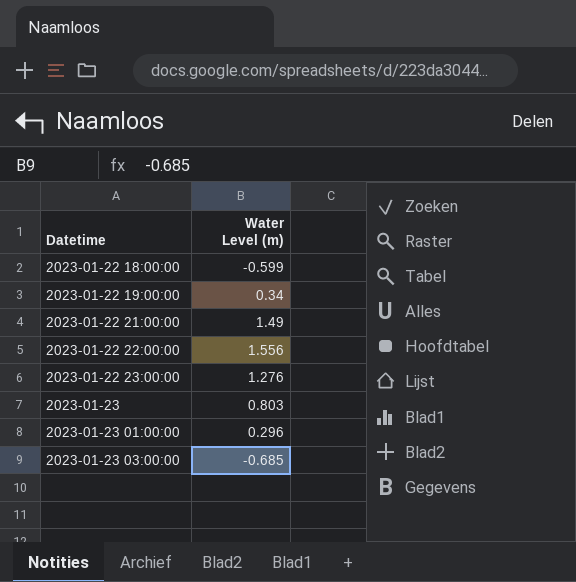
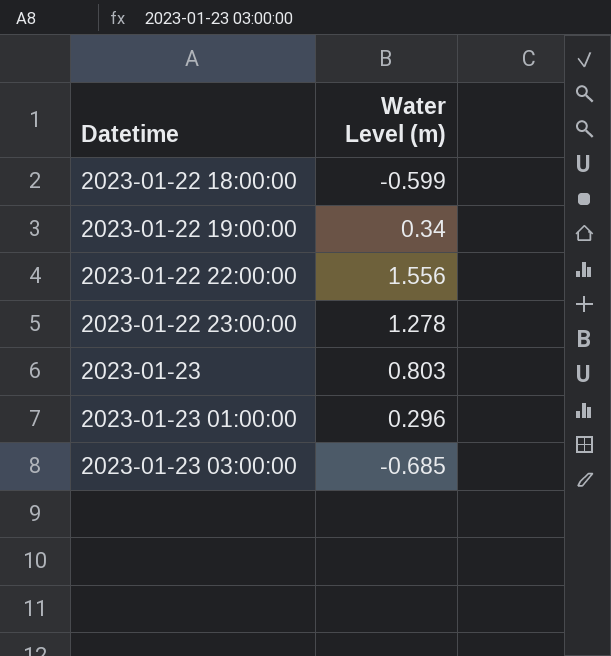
row 2023-01-22 21:00:00: 1.49 -> none
2023-01-22 23:00:00 | Water Level (m): 1.276 -> 1.278

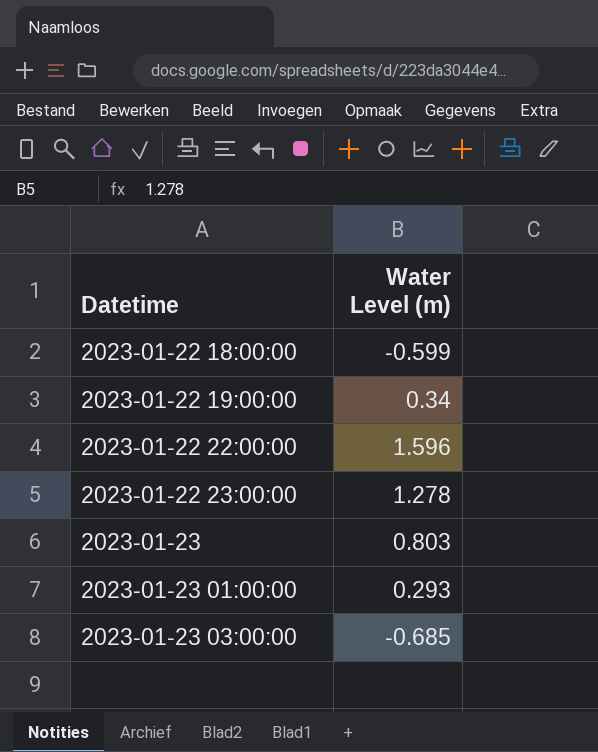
2023-01-22 22:00:00 | Water Level (m): 1.556 -> 1.596
2023-01-23 01:00:00 | Water Level (m): 0.296 -> 0.293

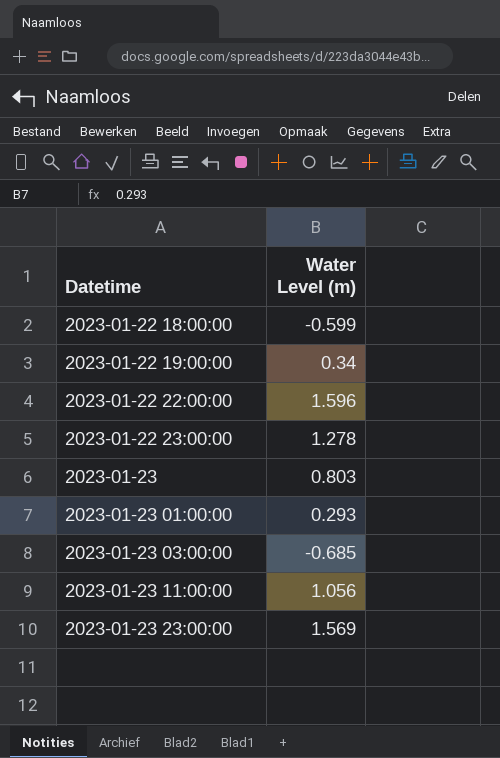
row 2023-01-23 11:00:00: none -> 1.056
row 2023-01-23 23:00:00: none -> 1.569

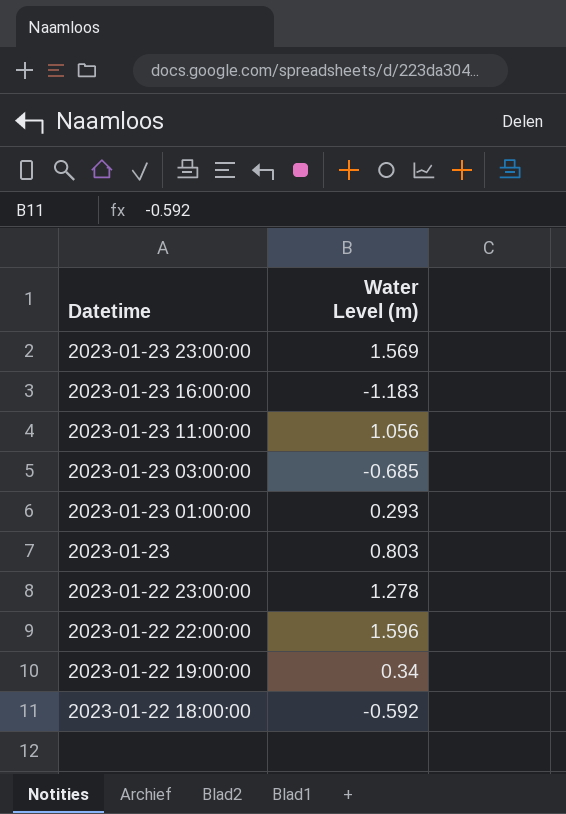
row order: Datetime ascending -> Datetime descending
row 2023-01-23 16:00:00: none -> -1.183
2023-01-22 18:00:00 | Water Level (m): -0.599 -> -0.592

